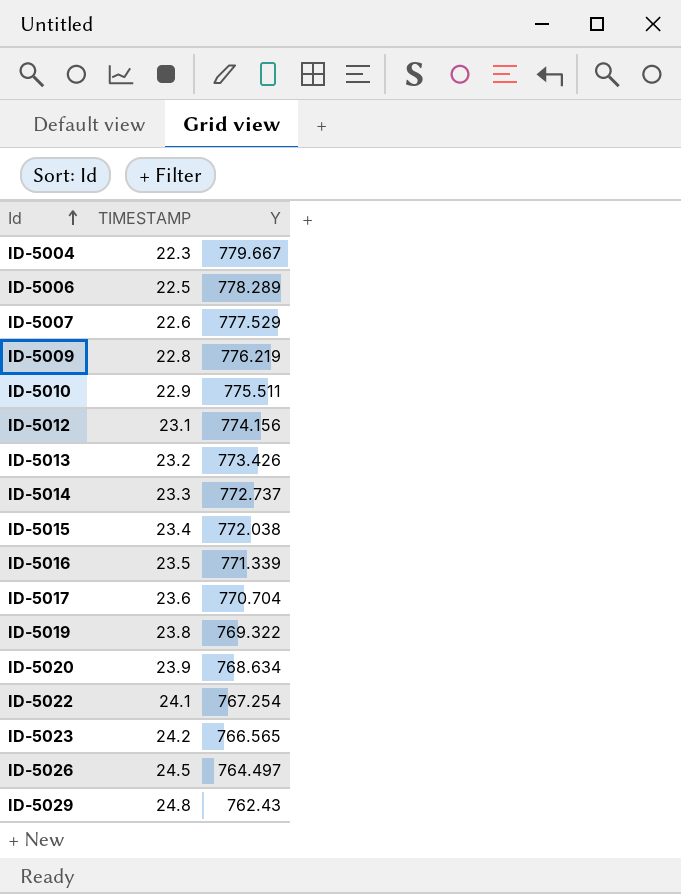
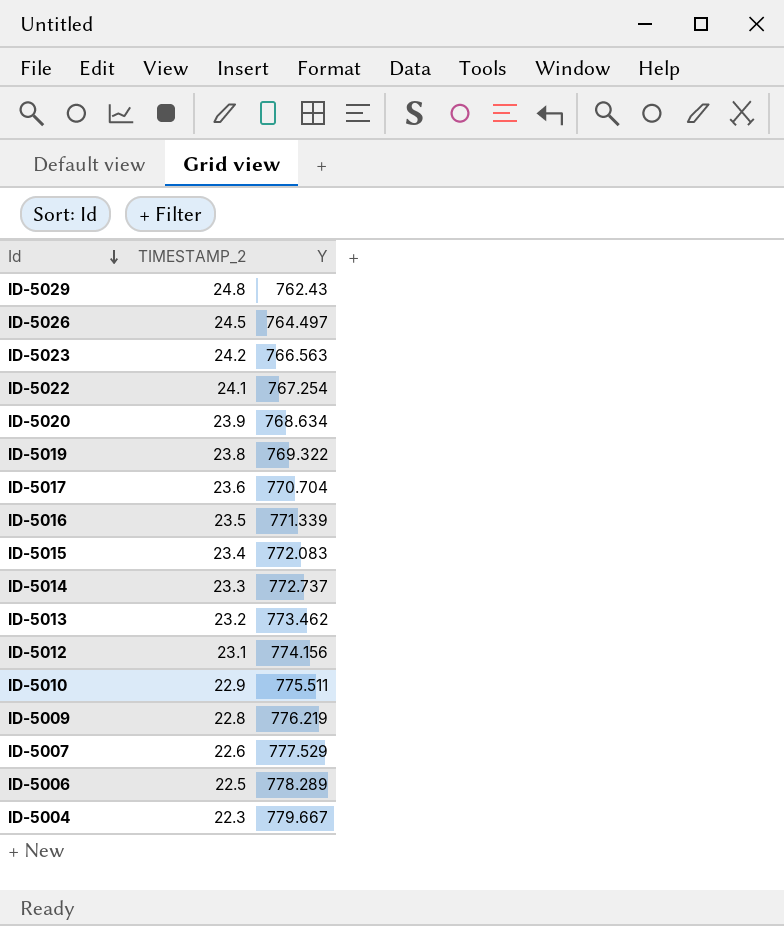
row order: Id ascending -> Id descending
column name: TIMESTAMP -> TIMESTAMP_2
ID-5023 | Y: 766.565 -> 766.563
ID-5015 | Y: 772.038 -> 772.083
ID-5013 | Y: 773.426 -> 773.462

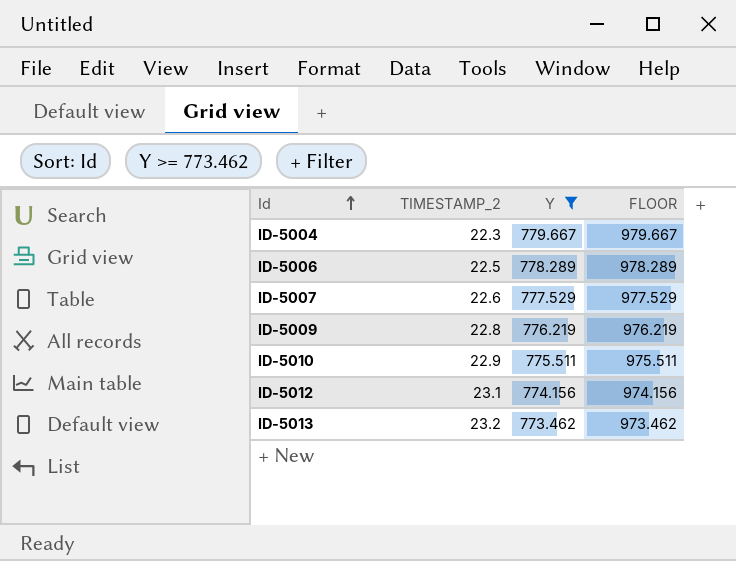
filter: none -> Y >= 773.462
row order: Id descending -> Id ascending
column FLOOR | formula: none -> [Y] + 200

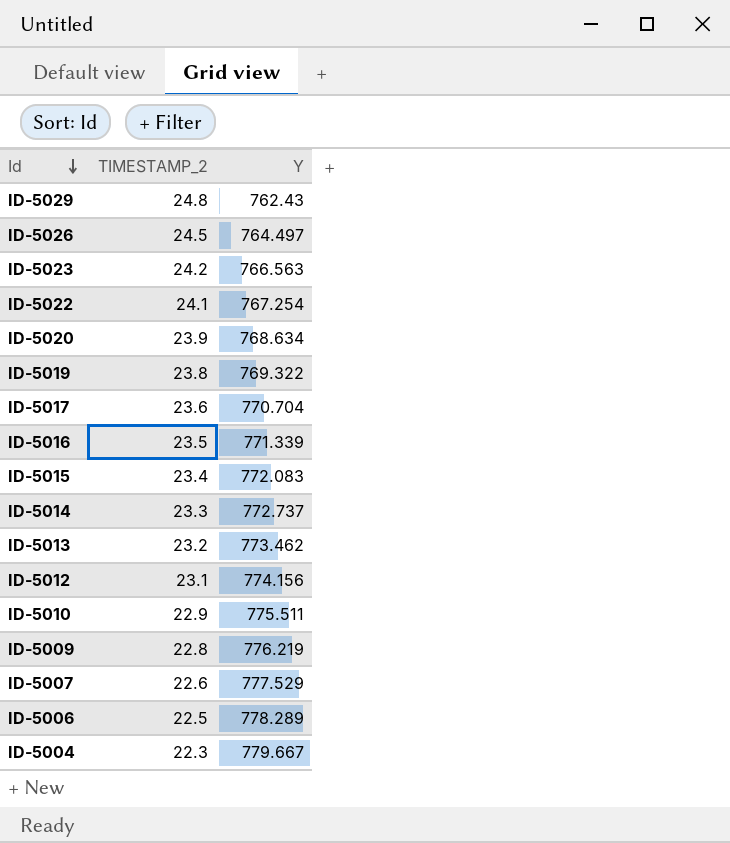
filter: Y >= 773.462 -> none
row order: Id ascending -> Id descending
column FLOOR | formula: [Y] + 200 -> none

